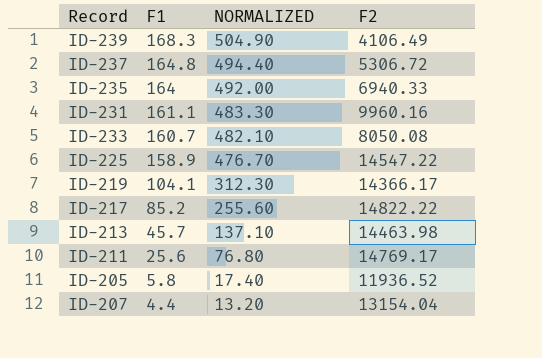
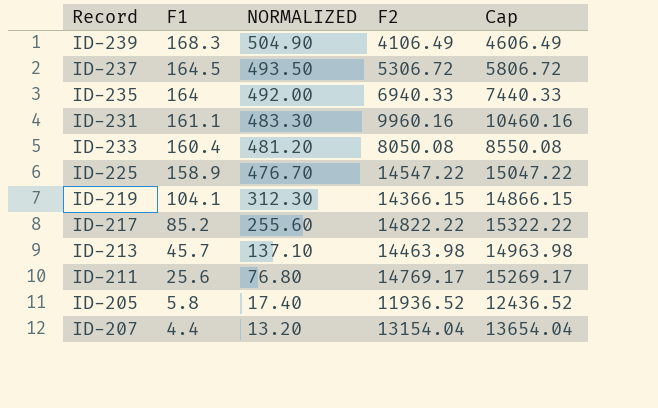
column Cap | formula: none -> [F2] + 500
ID-237 | F1: 164.8 -> 164.5
ID-237 | NORMALIZED: 494.40 -> 493.50
ID-233 | F1: 160.7 -> 160.4
ID-233 | NORMALIZED: 482.10 -> 481.20
ID-219 | F2: 14366.17 -> 14366.15

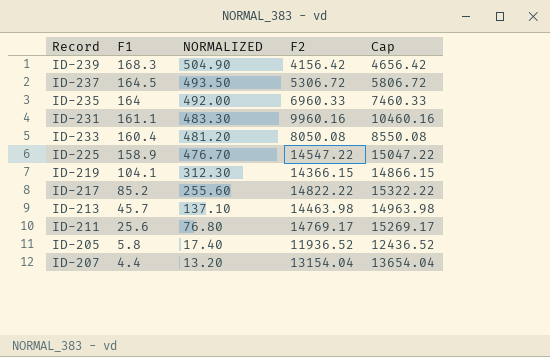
ID-239 | F2: 4106.49 -> 4156.42
ID-239 | Cap: 4606.49 -> 4656.42
ID-235 | F2: 6940.33 -> 6960.33
ID-235 | Cap: 7440.33 -> 7460.33

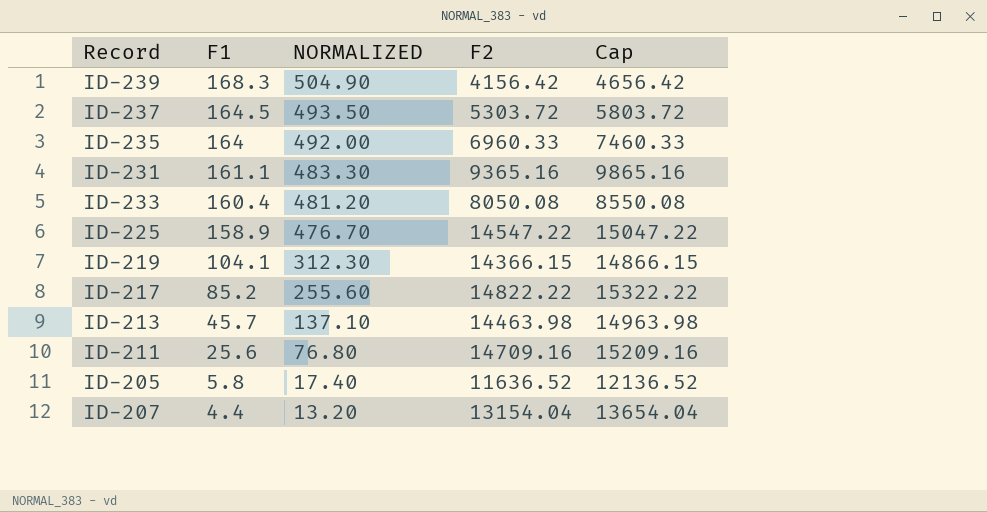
ID-237 | F2: 5306.72 -> 5303.72
ID-237 | Cap: 5806.72 -> 5803.72
ID-231 | F2: 9960.16 -> 9365.16
ID-231 | Cap: 10460.16 -> 9865.16
ID-211 | F2: 14769.17 -> 14709.16
ID-211 | Cap: 15269.17 -> 15209.16
ID-205 | F2: 11936.52 -> 11636.52
ID-205 | Cap: 12436.52 -> 12136.52

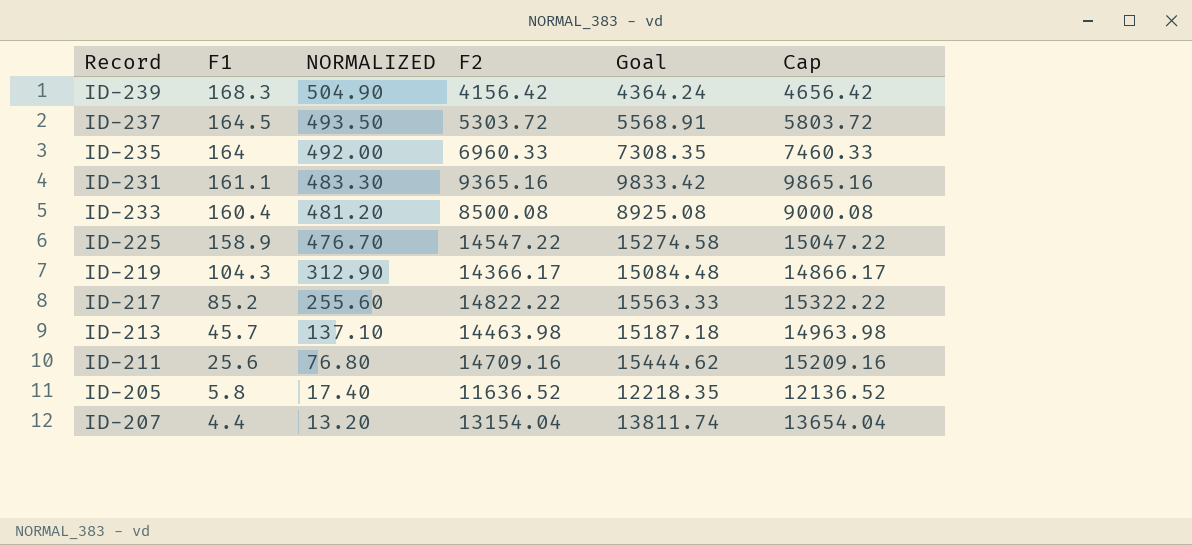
column Goal | formula: none -> [F2] * 1.05
ID-233 | F2: 8050.08 -> 8500.08
ID-233 | Cap: 8550.08 -> 9000.08
ID-219 | F1: 104.1 -> 104.3
ID-219 | NORMALIZED: 312.30 -> 312.90
ID-219 | F2: 14366.15 -> 14366.17
ID-219 | Cap: 14866.15 -> 14866.17

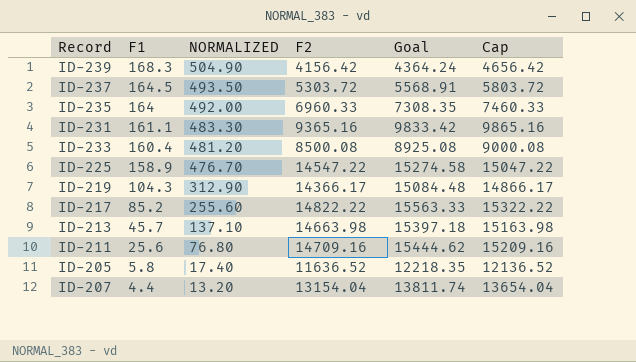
ID-213 | F2: 14463.98 -> 14663.98
ID-213 | Goal: 15187.18 -> 15397.18
ID-213 | Cap: 14963.98 -> 15163.98

